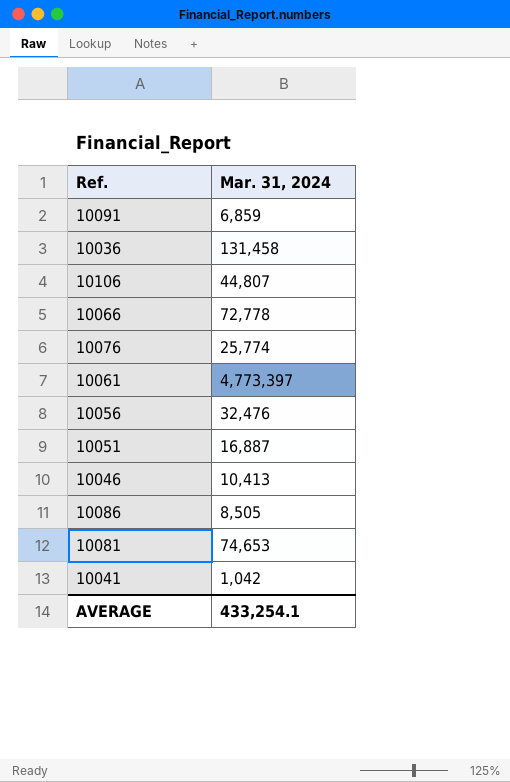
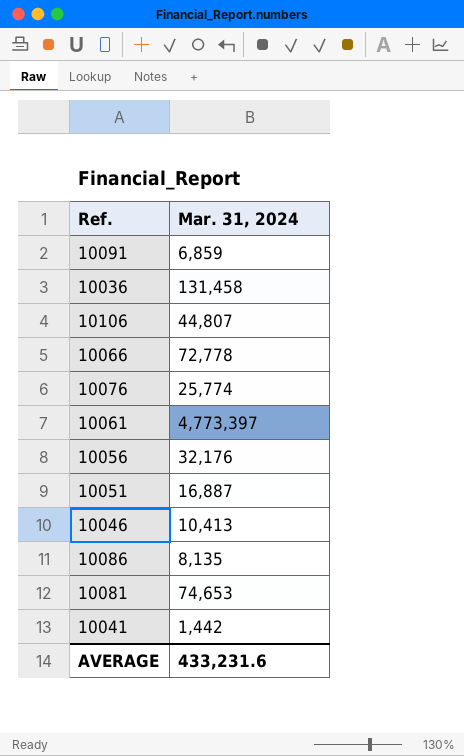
10056 | Mar. 31, 2024: 32,476 -> 32,176
10086 | Mar. 31, 2024: 8,505 -> 8,135
10041 | Mar. 31, 2024: 1,042 -> 1,442
AVERAGE | Mar. 31, 2024: 433,254.1 -> 433,231.6

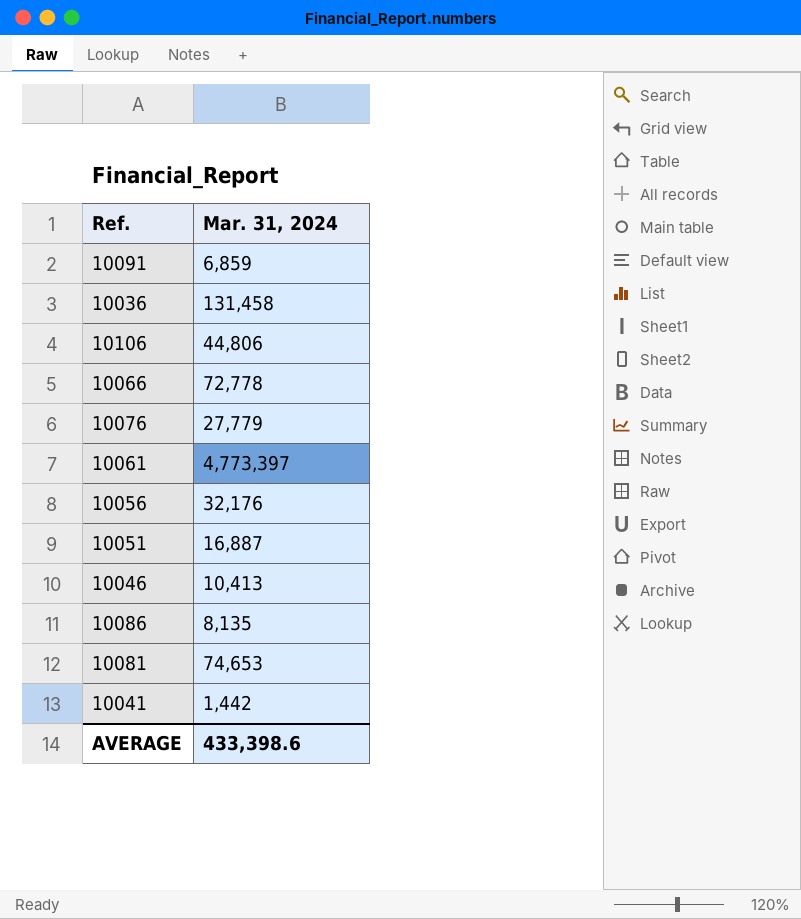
10106 | Mar. 31, 2024: 44,807 -> 44,806
10076 | Mar. 31, 2024: 25,774 -> 27,779
AVERAGE | Mar. 31, 2024: 433,231.6 -> 433,398.6

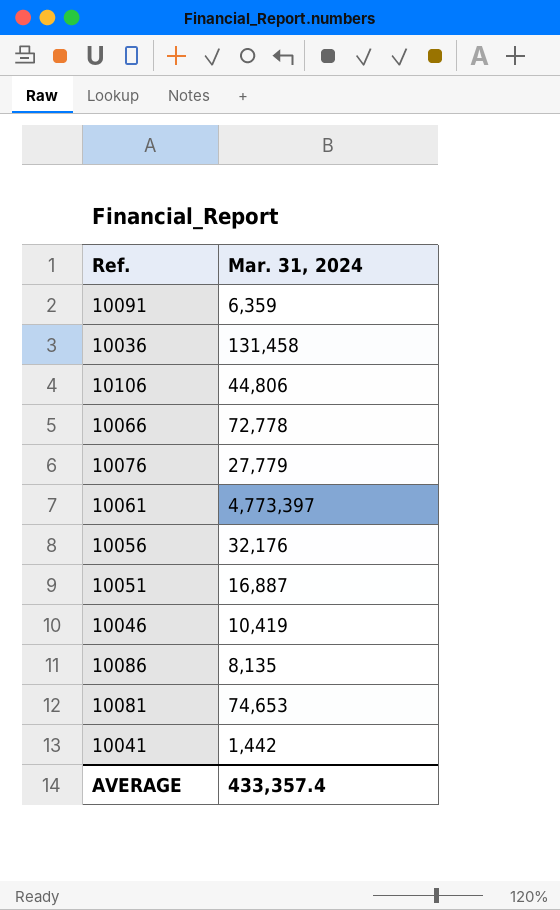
10091 | Mar. 31, 2024: 6,859 -> 6,359
10046 | Mar. 31, 2024: 10,413 -> 10,419
AVERAGE | Mar. 31, 2024: 433,398.6 -> 433,357.4

